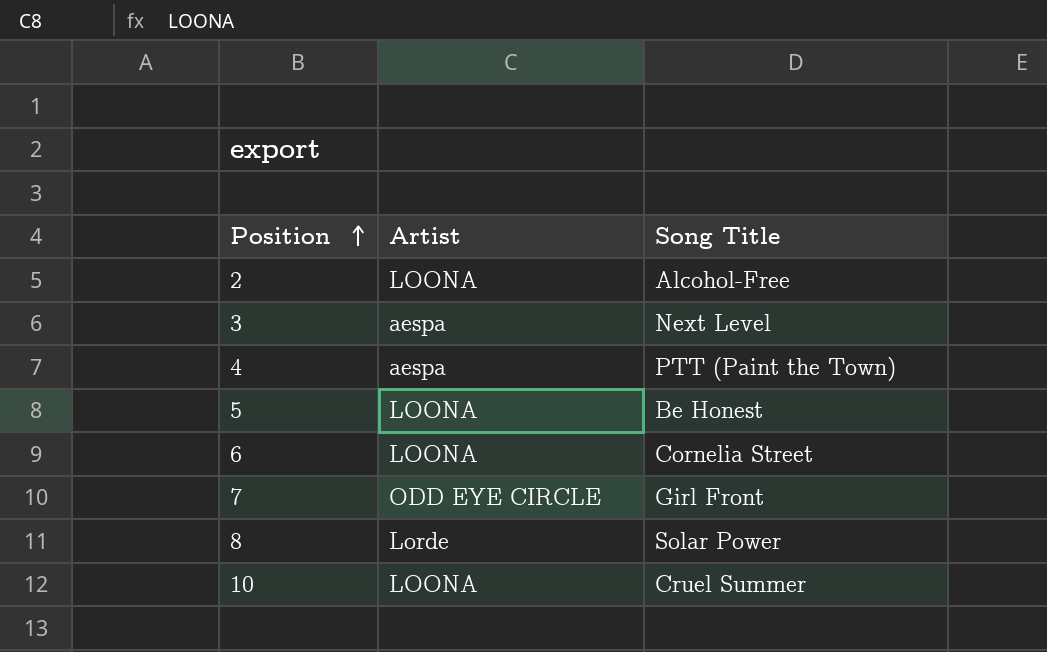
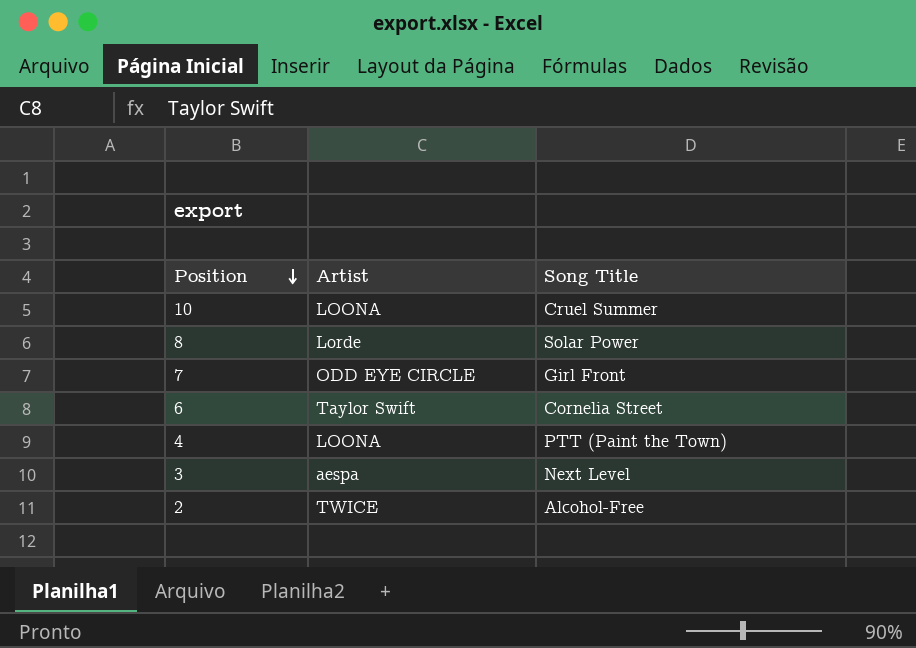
row order: Position ascending -> Position descending
row 5: LOONA | Be Honest -> none
6 | Artist: LOONA -> Taylor Swift
4 | Artist: aespa -> LOONA
2 | Artist: LOONA -> TWICE

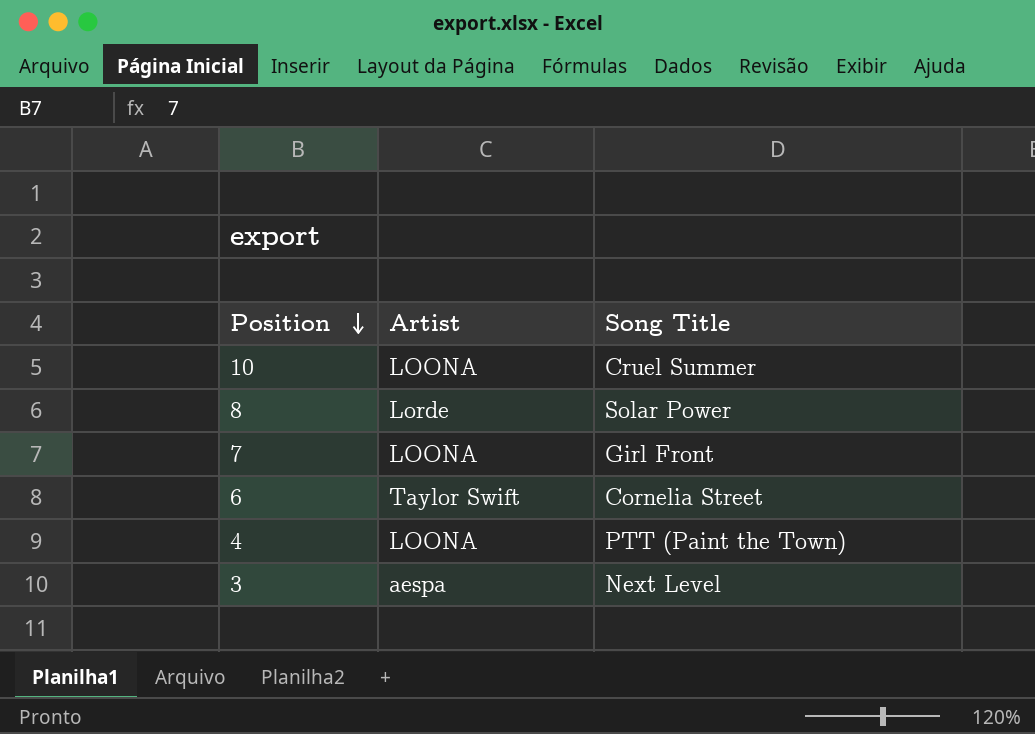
row 2: TWICE | Alcohol-Free -> none
7 | Artist: ODD EYE CIRCLE -> LOONA

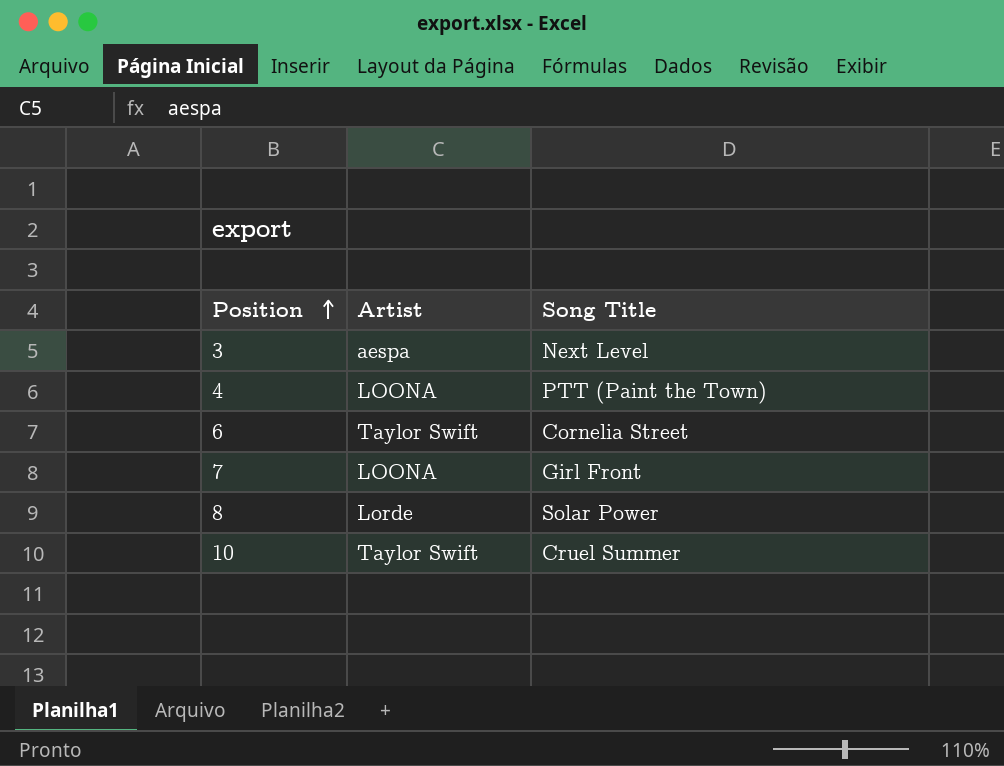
row order: Position descending -> Position ascending
10 | Artist: LOONA -> Taylor Swift

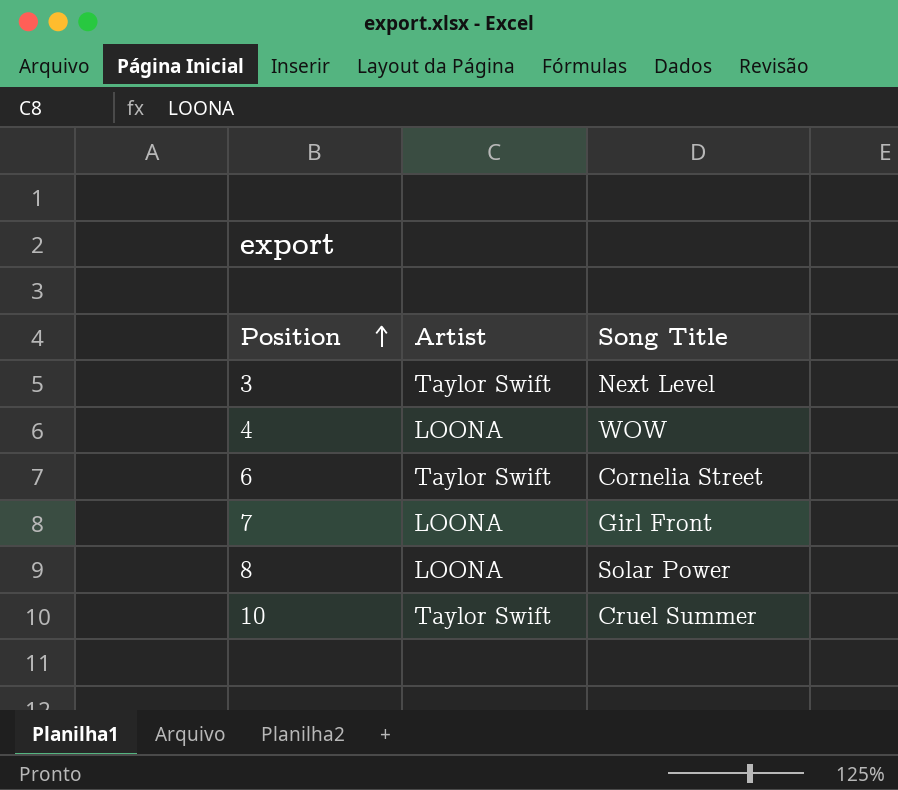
3 | Artist: aespa -> Taylor Swift
4 | Song Title: PTT (Paint the Town) -> WOW
8 | Artist: Lorde -> LOONA

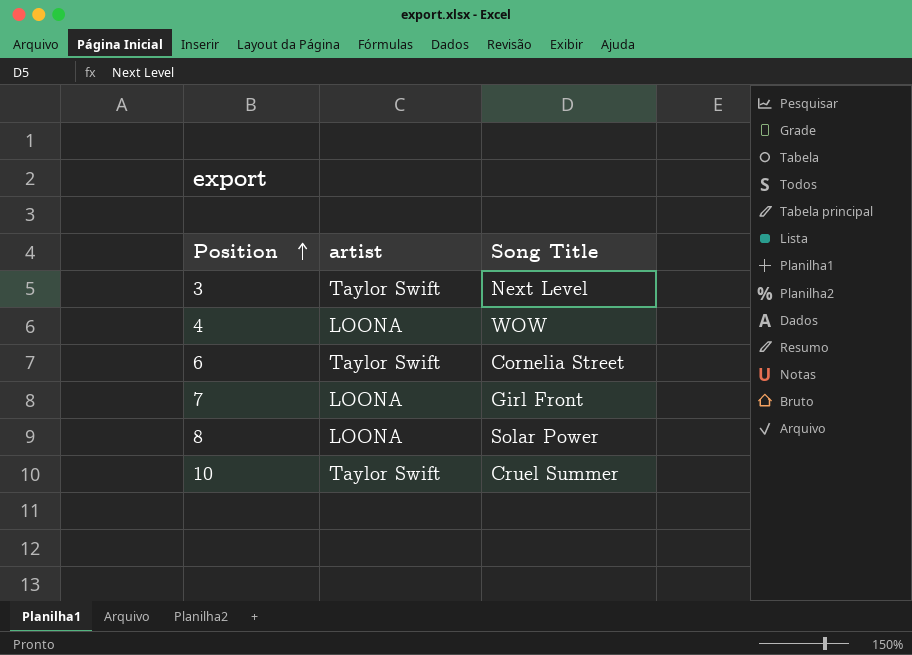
column name: Artist -> artist

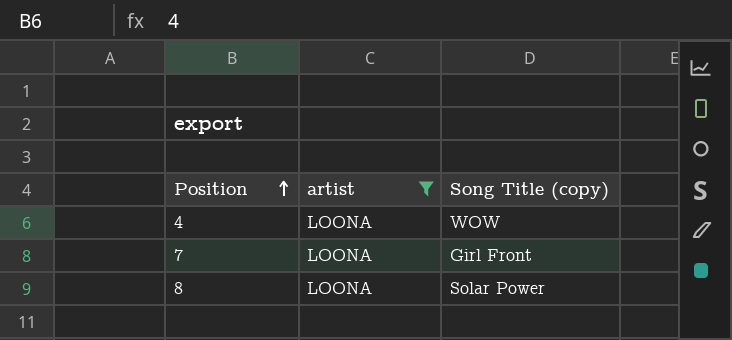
filter: none -> artist = LOONA
column name: Song Title -> Song Title (copy)

